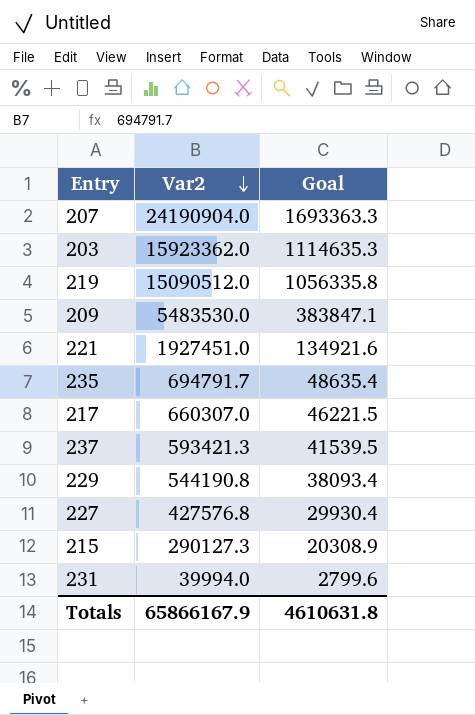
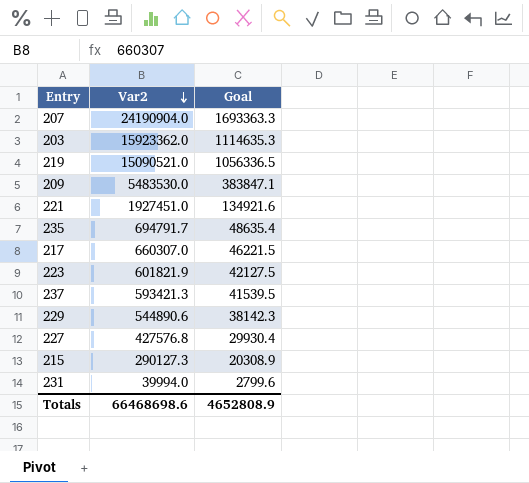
219 | Var2: 15090512.0 -> 15090521.0
219 | Goal: 1056335.8 -> 1056336.5
row 223: none -> 601821.9 | 42127.5
229 | Var2: 544190.8 -> 544890.6
229 | Goal: 38093.4 -> 38142.3
Totals | Var2: 65866167.9 -> 66468698.6
Totals | Goal: 4610631.8 -> 4652808.9

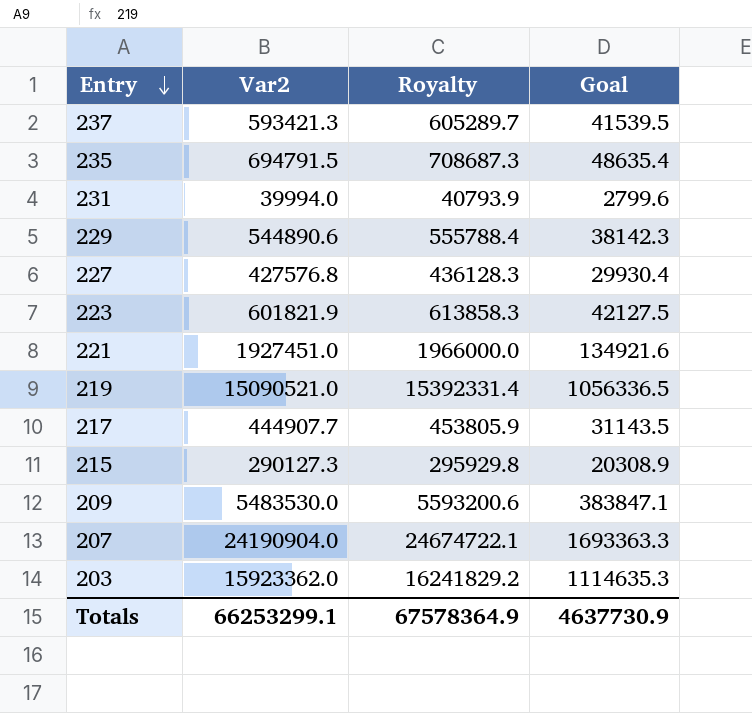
row order: Var2 descending -> Entry descending
column Royalty | formula: none -> [Var2] * 1.02
235 | Var2: 694791.7 -> 694791.5
217 | Var2: 660307.0 -> 444907.7
217 | Goal: 46221.5 -> 31143.5
Totals | Var2: 66468698.6 -> 66253299.1
Totals | Goal: 4652808.9 -> 4637730.9

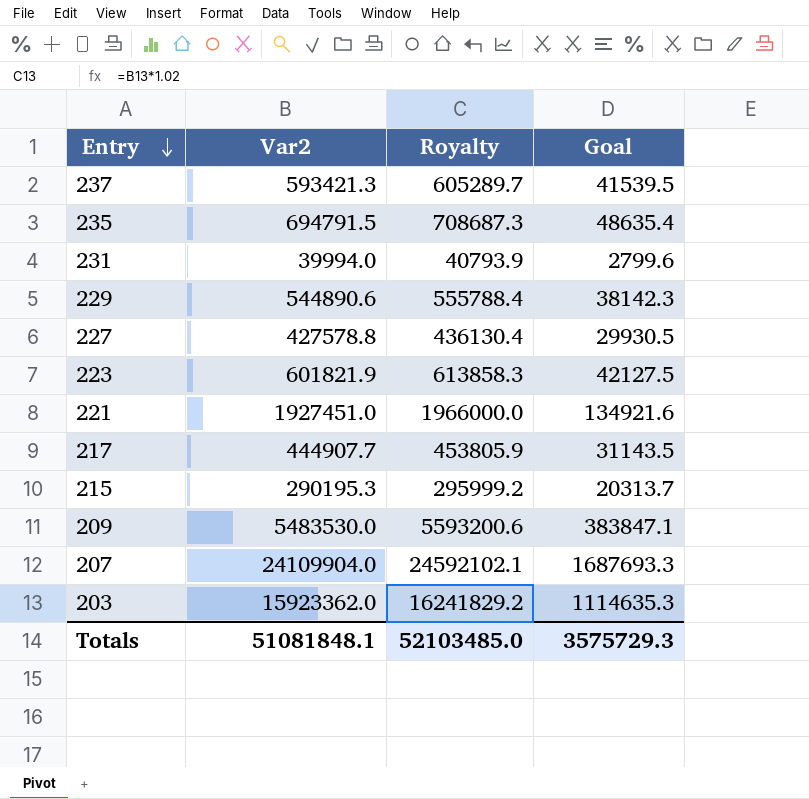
row 219: 15090521.0 | 15392331.4 | 1056336.5 -> none
227 | Var2: 427576.8 -> 427578.8
227 | Royalty: 436128.3 -> 436130.4
227 | Goal: 29930.4 -> 29930.5
215 | Var2: 290127.3 -> 290195.3
215 | Royalty: 295929.8 -> 295999.2
215 | Goal: 20308.9 -> 20313.7
207 | Var2: 24190904.0 -> 24109904.0
207 | Royalty: 24674722.1 -> 24592102.1
207 | Goal: 1693363.3 -> 1687693.3
Totals | Var2: 66253299.1 -> 51081848.1
Totals | Royalty: 67578364.9 -> 52103485.0
Totals | Goal: 4637730.9 -> 3575729.3

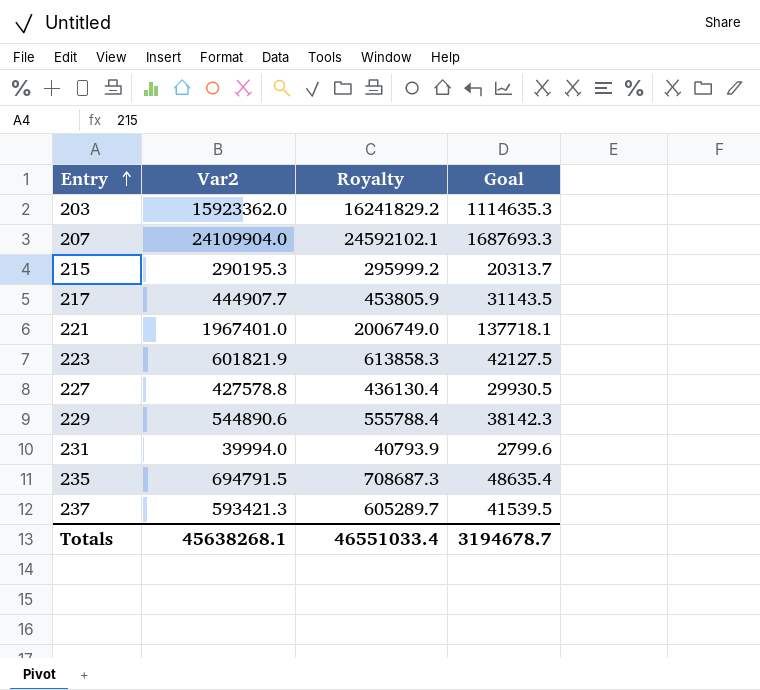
row order: Entry descending -> Entry ascending
row 209: 5483530.0 | 5593200.6 | 383847.1 -> none
221 | Var2: 1927451.0 -> 1967401.0
221 | Royalty: 1966000.0 -> 2006749.0
221 | Goal: 134921.6 -> 137718.1
Totals | Var2: 51081848.1 -> 45638268.1
Totals | Royalty: 52103485.0 -> 46551033.4
Totals | Goal: 3575729.3 -> 3194678.7

